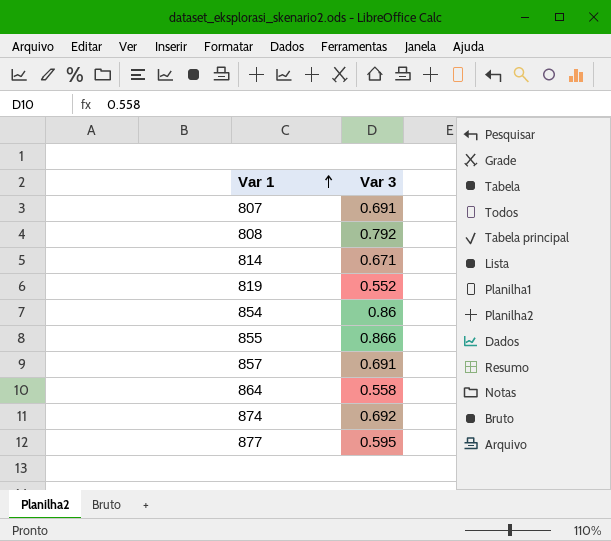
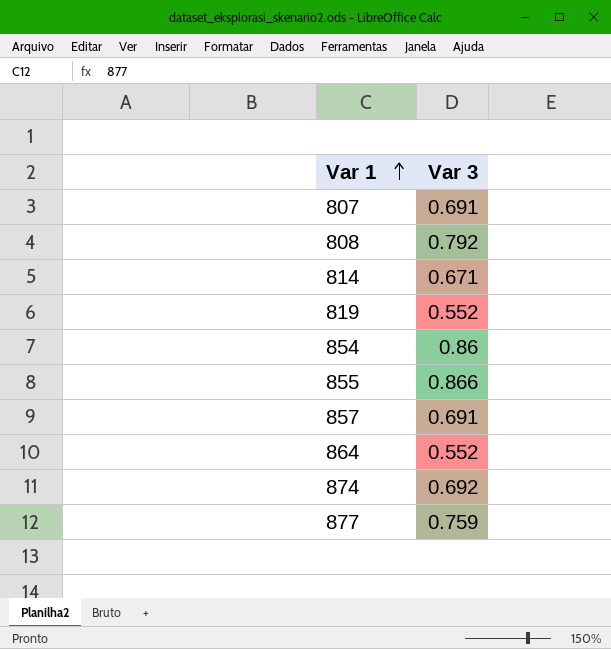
864 | Var 3: 0.558 -> 0.552
877 | Var 3: 0.595 -> 0.759

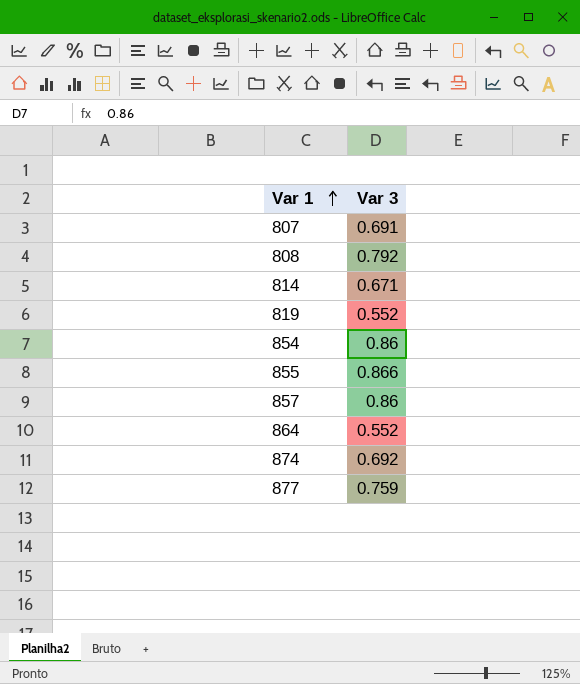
857 | Var 3: 0.691 -> 0.86

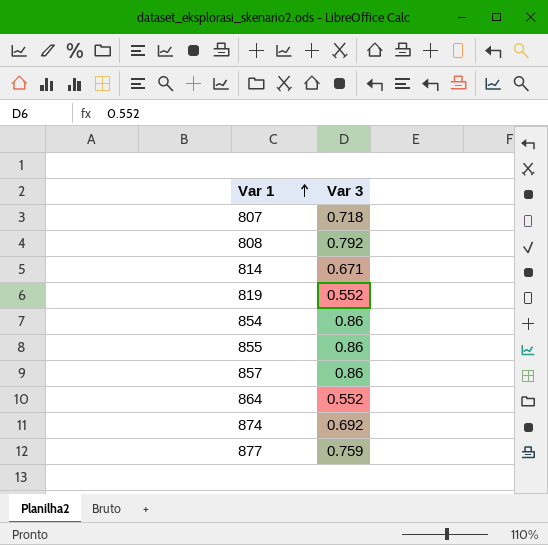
807 | Var 3: 0.691 -> 0.718
855 | Var 3: 0.866 -> 0.86

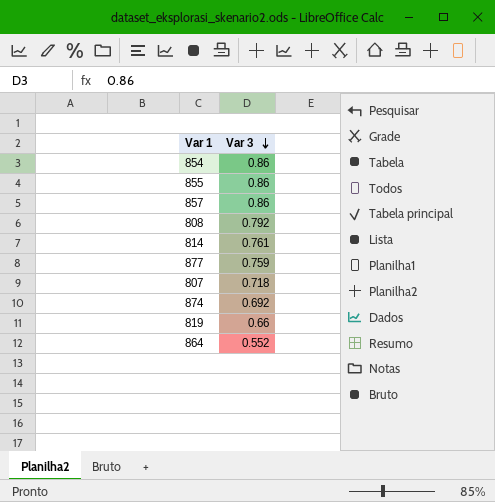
row order: Var 1 ascending -> Var 3 descending
814 | Var 3: 0.671 -> 0.761
819 | Var 3: 0.552 -> 0.66

